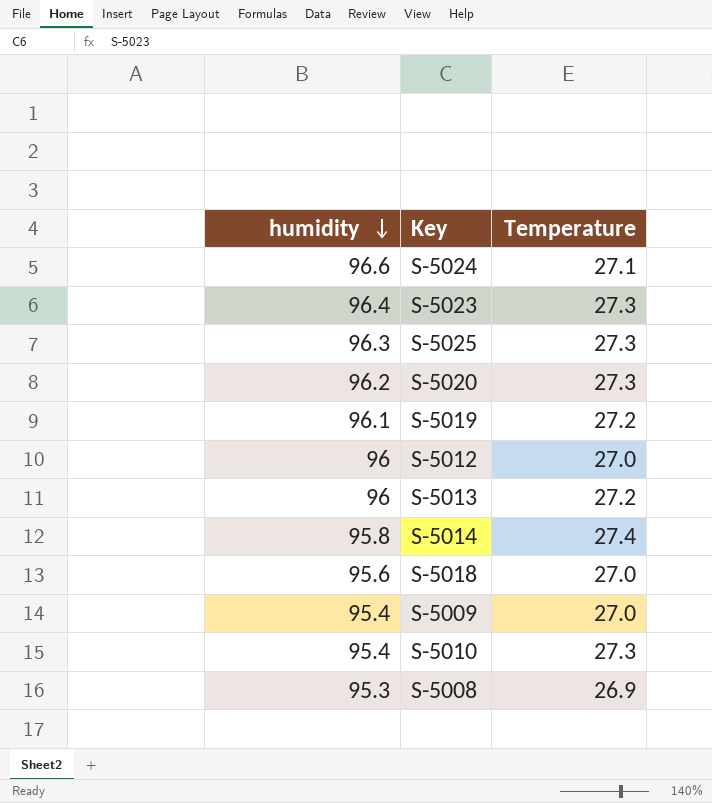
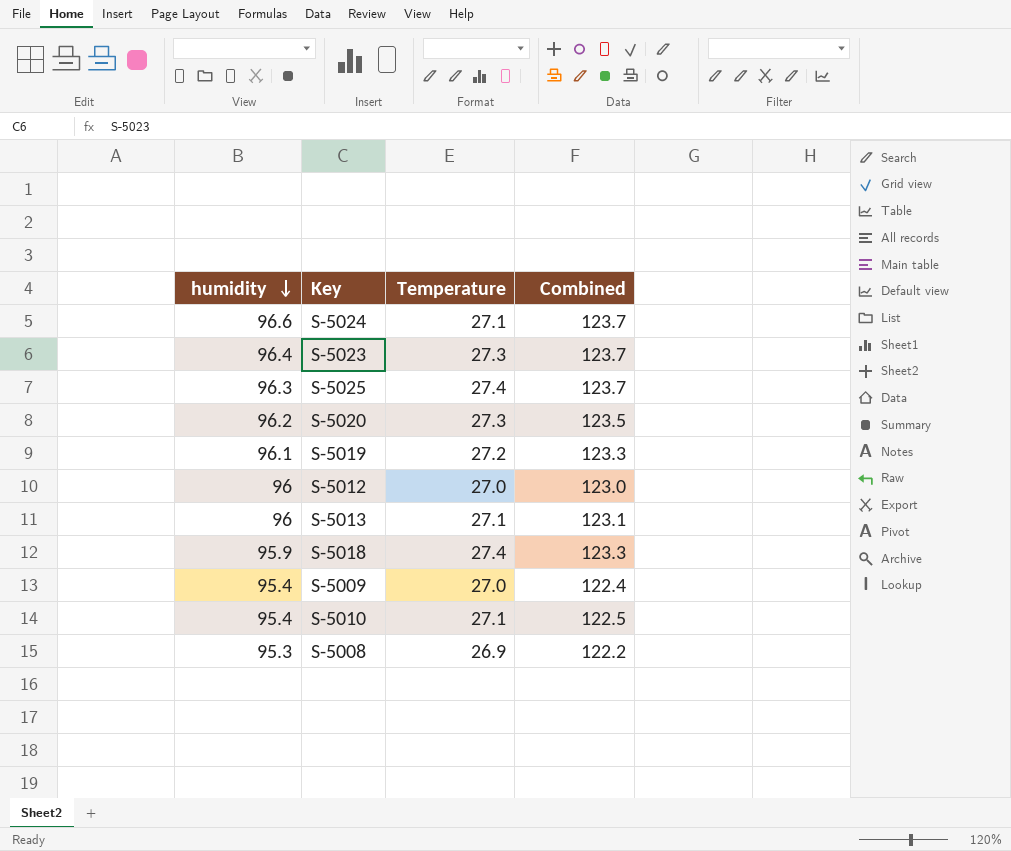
column Combined | formula: none -> [humidity] + [Temperature]
row S-5014: 95.8 | 27.4 -> none
S-5025 | Temperature: 27.3 -> 27.4
S-5013 | Temperature: 27.2 -> 27.1
S-5018 | humidity: 95.6 -> 95.9
S-5018 | Temperature: 27.0 -> 27.4
S-5010 | Temperature: 27.3 -> 27.1

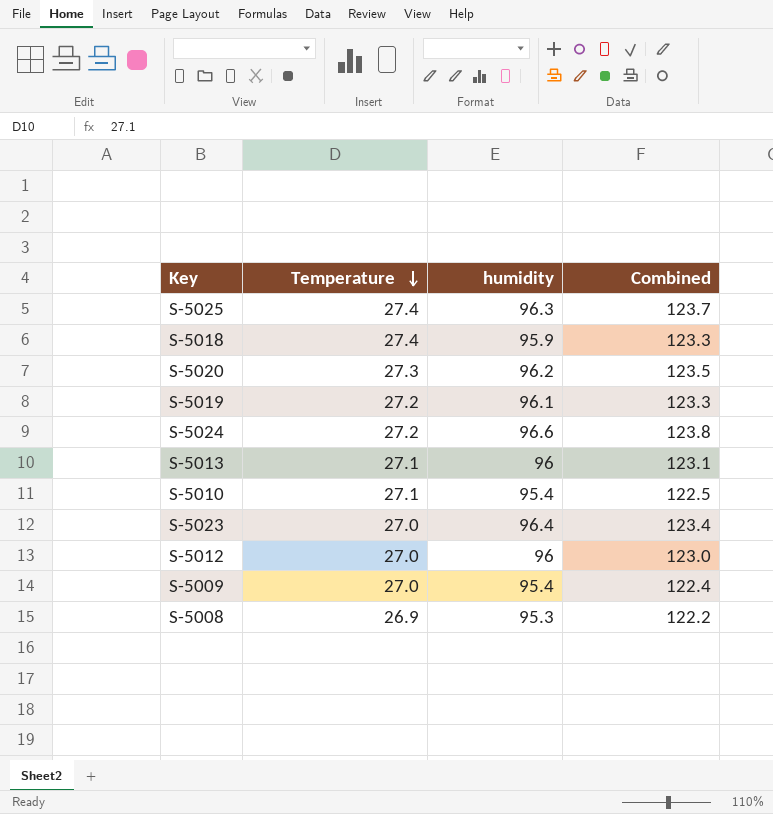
row order: humidity descending -> Temperature descending
column humidity | position: 1 -> 3
S-5024 | Temperature: 27.1 -> 27.2
S-5024 | Combined: 123.7 -> 123.8
S-5023 | Temperature: 27.3 -> 27.0
S-5023 | Combined: 123.7 -> 123.4

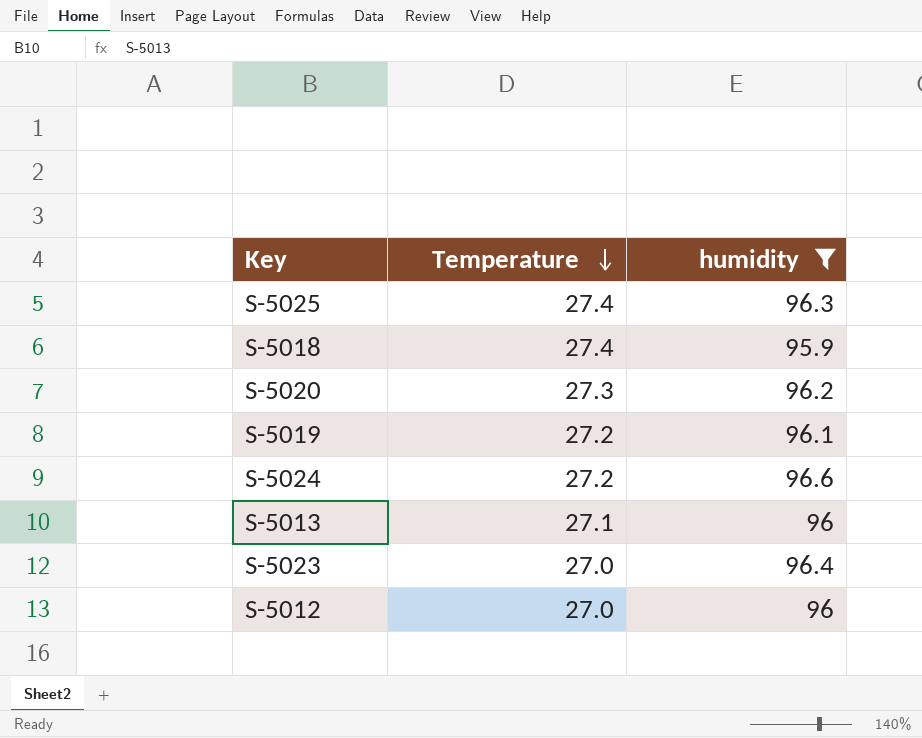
filter: none -> humidity >= 95.9
column Combined | formula: [Temperature] + [humidity] -> none

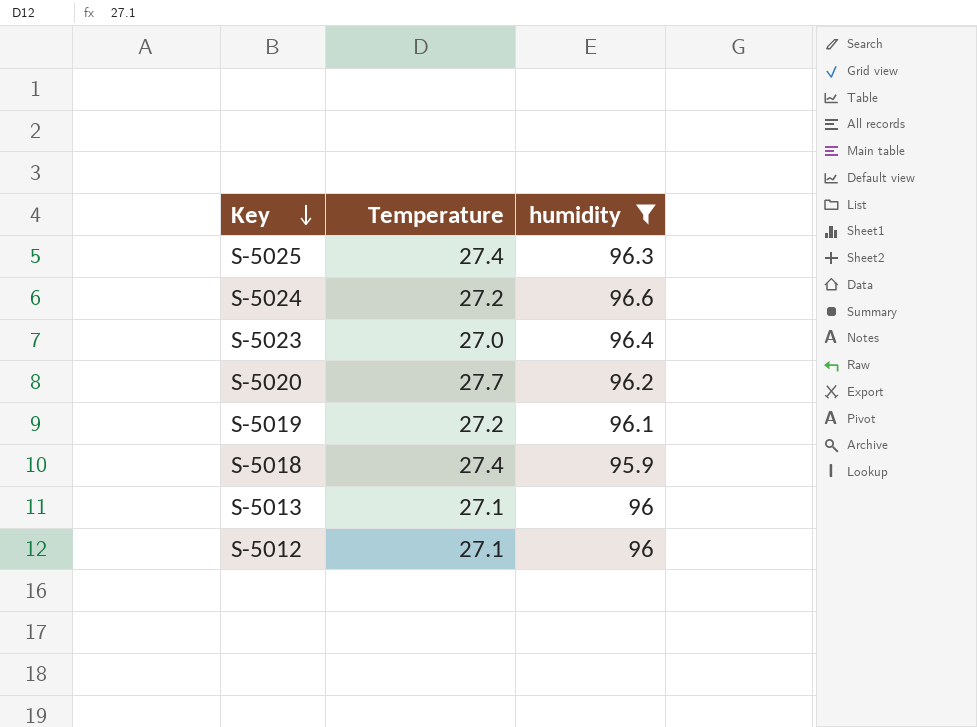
row order: Temperature descending -> Key descending
S-5020 | Temperature: 27.3 -> 27.7
S-5012 | Temperature: 27.0 -> 27.1

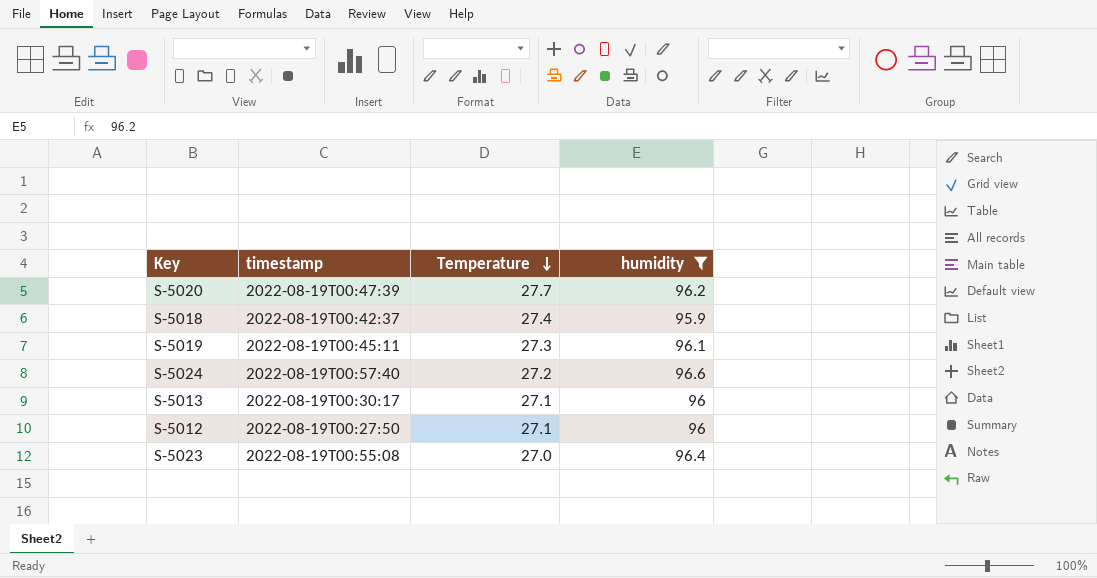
row order: Key descending -> Temperature descending
column timestamp | position: none -> 2
row S-5025: 27.4 | 96.3 -> none
S-5019 | Temperature: 27.2 -> 27.3

